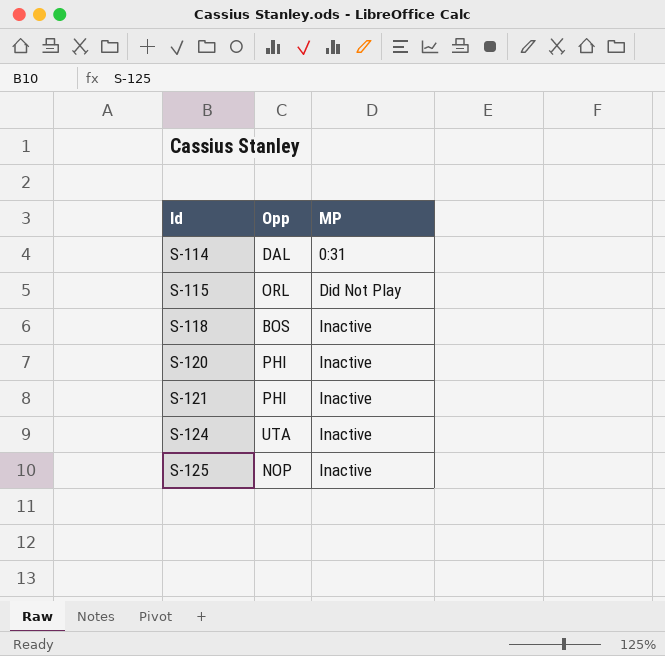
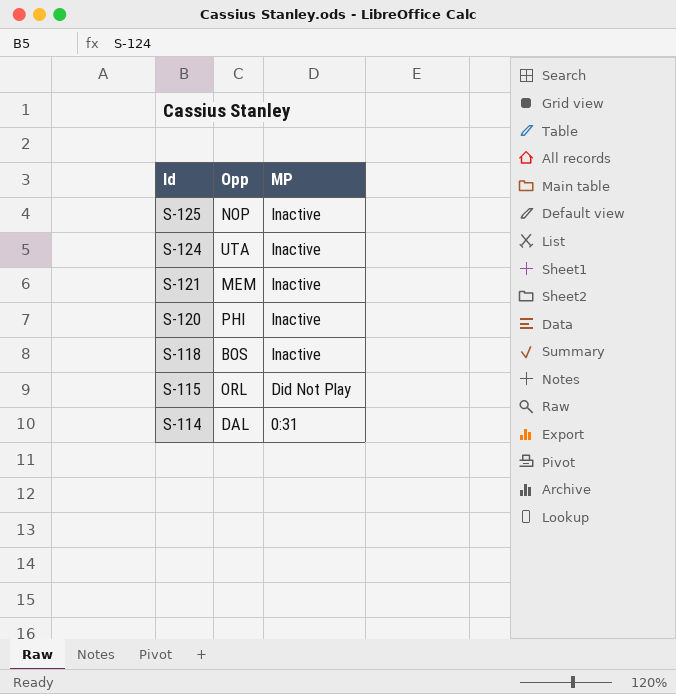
row order: Id ascending -> Id descending
S-121 | Opp: PHI -> MEM

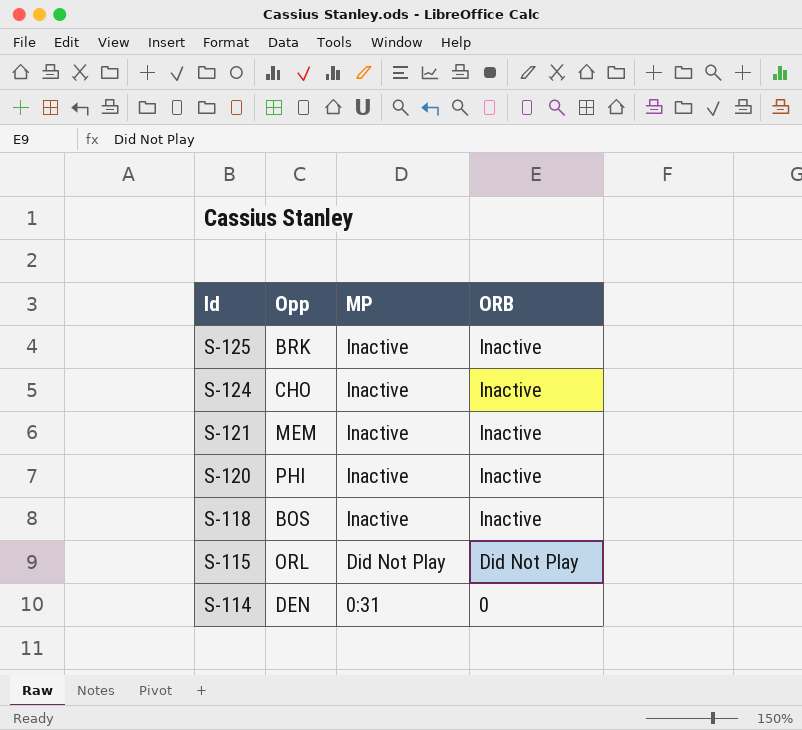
column ORB | position: none -> 4
S-125 | Opp: NOP -> BRK
S-124 | Opp: UTA -> CHO
S-114 | Opp: DAL -> DEN

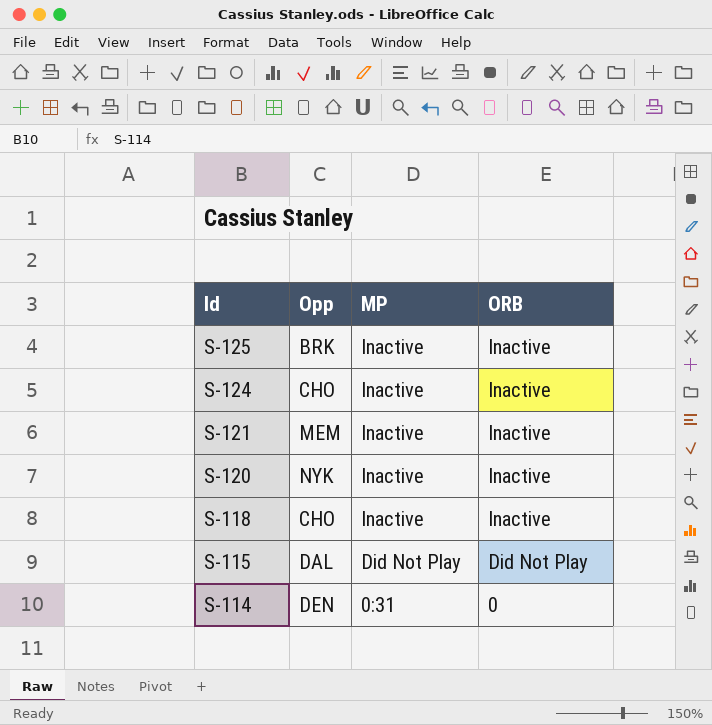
S-120 | Opp: PHI -> NYK
S-118 | Opp: BOS -> CHO
S-115 | Opp: ORL -> DAL

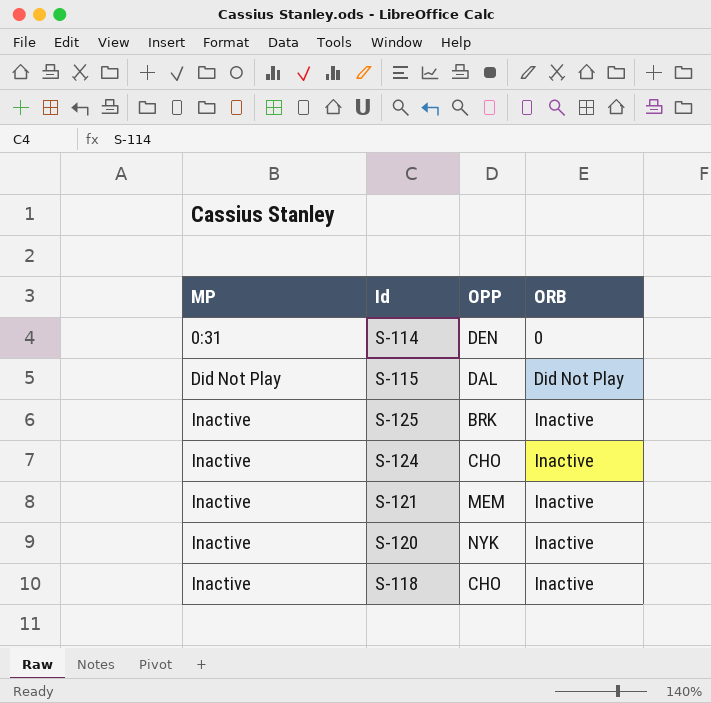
row order: Id descending -> MP ascending
column MP | position: 3 -> 1
column name: Opp -> OPP

